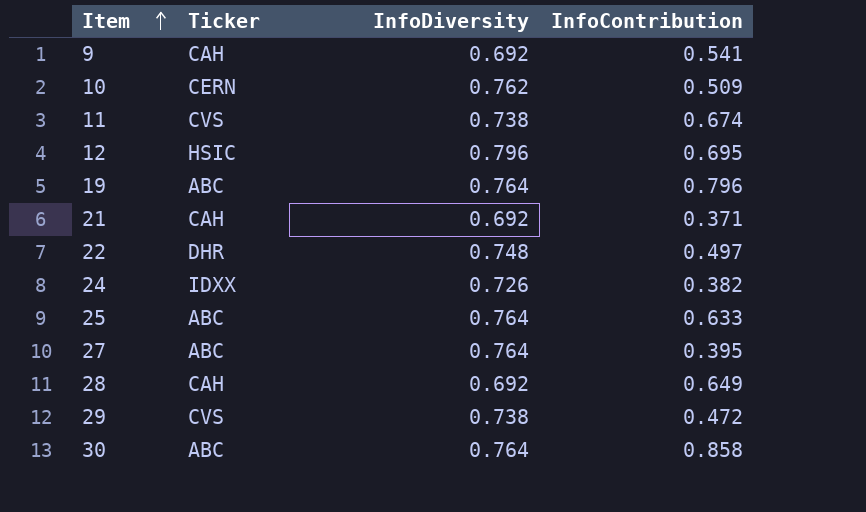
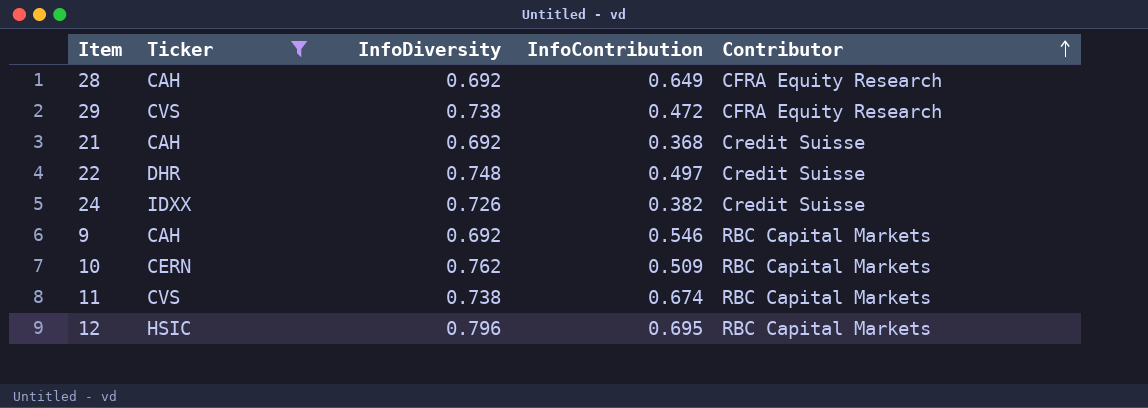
filter: none -> Ticker != ABC
row order: Item ascending -> Contributor ascending
column Contributor | position: none -> 5
21 | InfoContribution: 0.371 -> 0.368
9 | InfoContribution: 0.541 -> 0.546

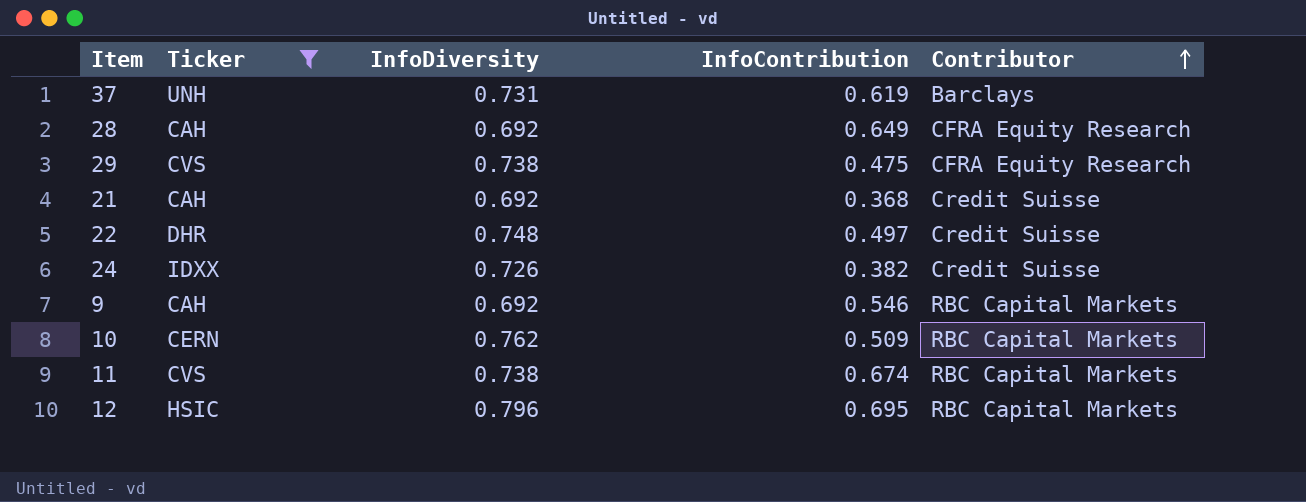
row 37: none -> UNH | 0.731 | 0.619 | Barclays
29 | InfoContribution: 0.472 -> 0.475

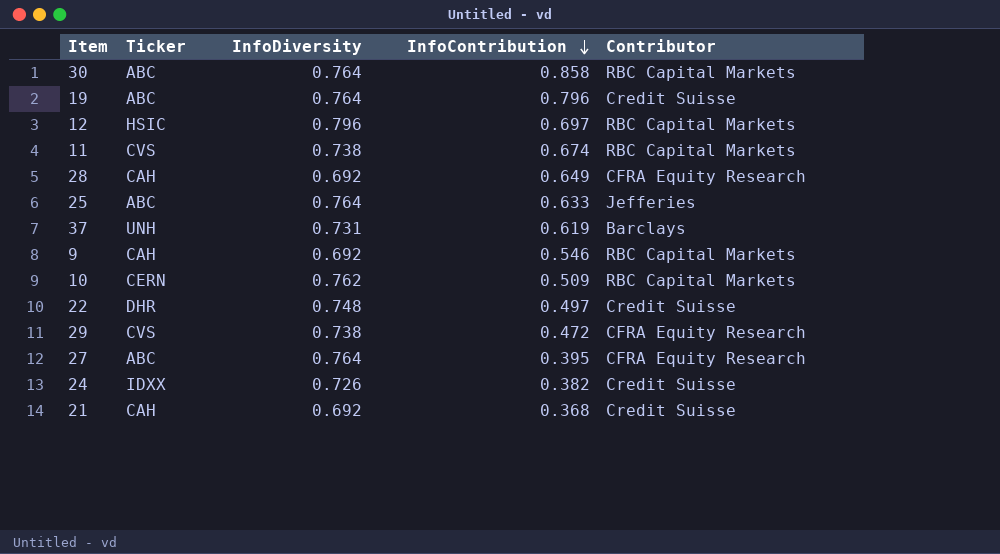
filter: Ticker != ABC -> none
row order: Contributor ascending -> InfoContribution descending
12 | InfoContribution: 0.695 -> 0.697
29 | InfoContribution: 0.475 -> 0.472

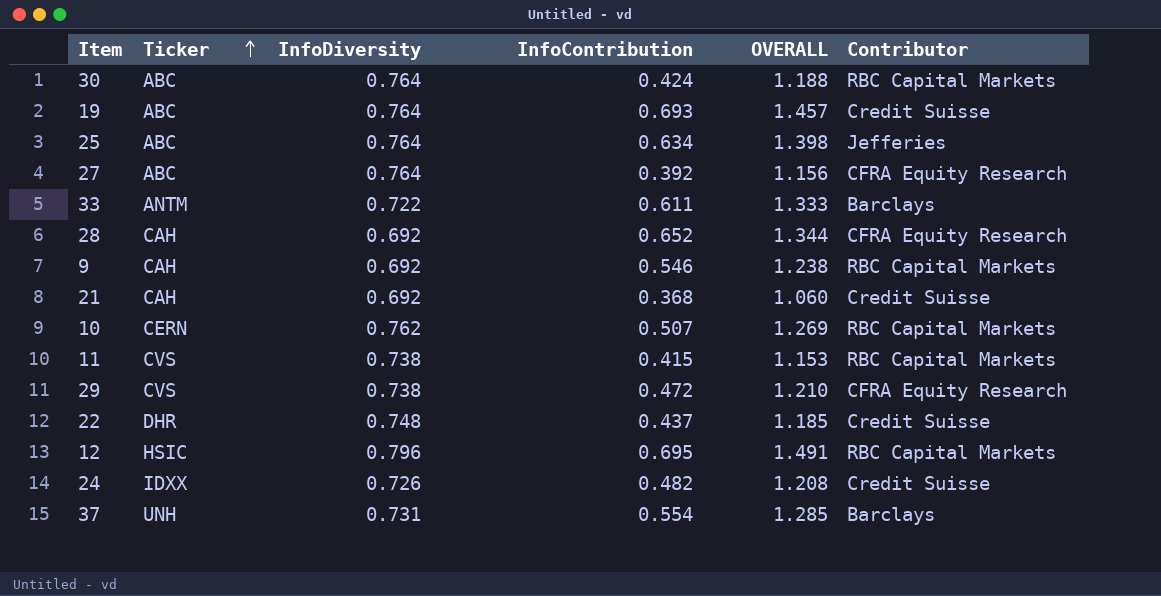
row order: InfoContribution descending -> Ticker ascending
column OVERALL | formula: none -> [InfoDiversity] + [InfoContribution]
30 | InfoContribution: 0.858 -> 0.424
19 | InfoContribution: 0.796 -> 0.693
25 | InfoContribution: 0.633 -> 0.634
27 | InfoContribution: 0.395 -> 0.392
row 33: none -> ANTM | 0.722 | 0.611 | 1.333 | Barclays
28 | InfoContribution: 0.649 -> 0.652
10 | InfoContribution: 0.509 -> 0.507
11 | InfoContribution: 0.674 -> 0.415
22 | InfoContribution: 0.497 -> 0.437
12 | InfoContribution: 0.697 -> 0.695
24 | InfoContribution: 0.382 -> 0.482
37 | InfoContribution: 0.619 -> 0.554

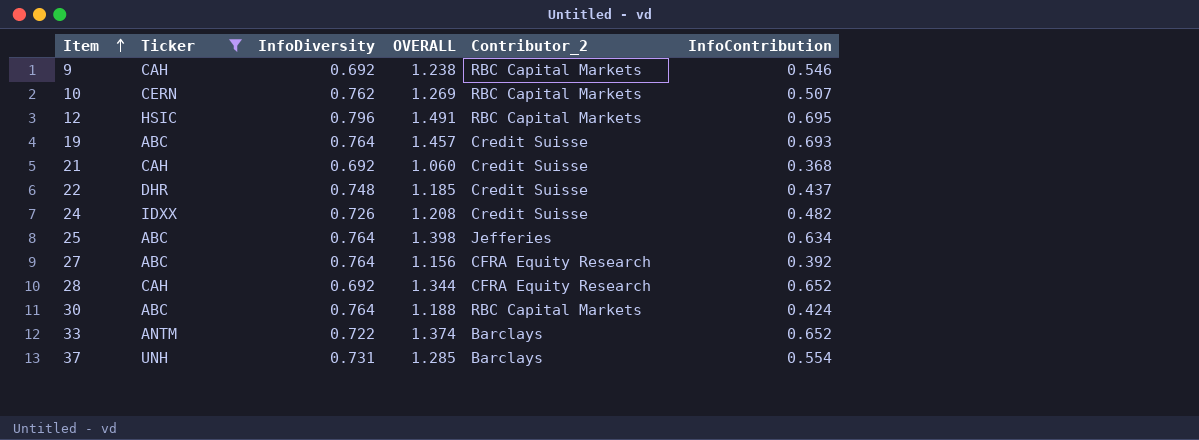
filter: none -> Ticker != CVS
row order: Ticker ascending -> Item ascending
column name: Contributor -> Contributor_2
column InfoContribution | position: 4 -> 6
33 | OVERALL: 1.333 -> 1.374
33 | InfoContribution: 0.611 -> 0.652

